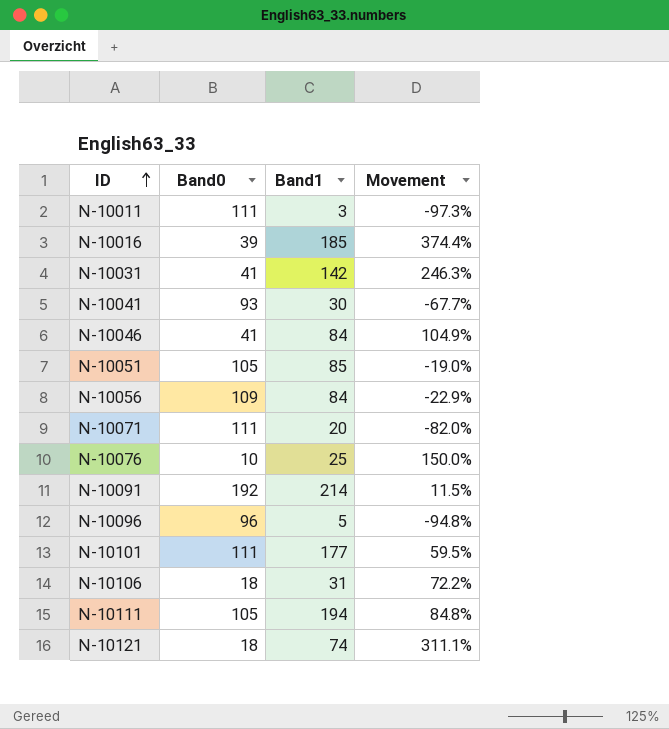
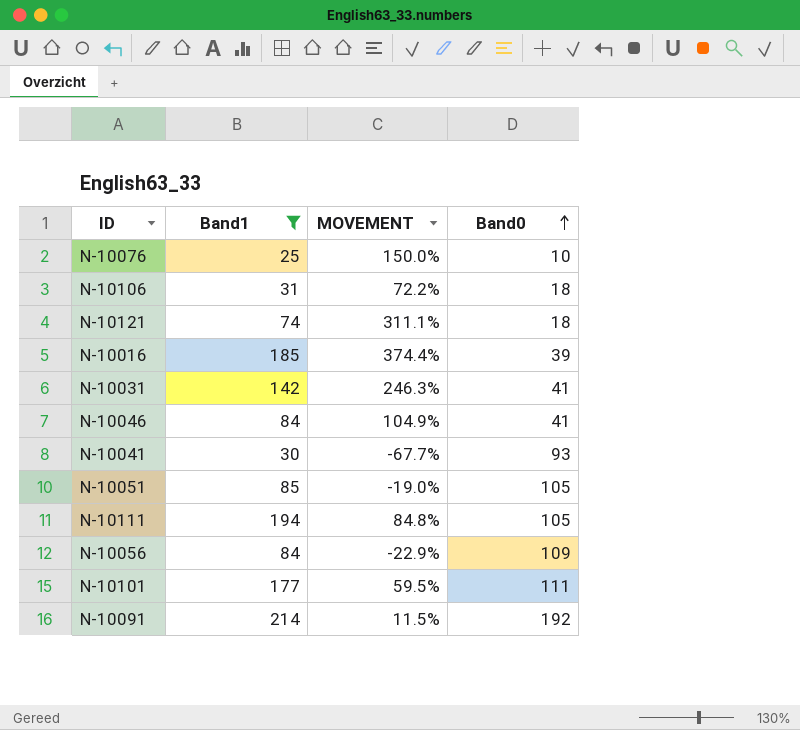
filter: none -> Band1 >= 25
row order: ID ascending -> Band0 ascending
column name: Movement -> MOVEMENT
column Band0 | position: 2 -> 4

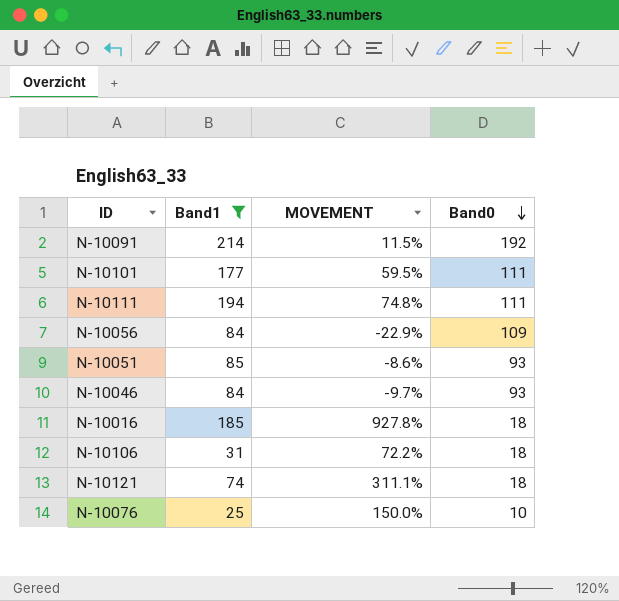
row order: Band0 ascending -> Band0 descending
row N-10031: 142 | 246.3% | 41 -> none
row N-10041: 30 | -67.7% | 93 -> none
N-10111 | MOVEMENT: 84.8% -> 74.8%
N-10111 | Band0: 105 -> 111
N-10051 | MOVEMENT: -19.0% -> -8.6%
N-10051 | Band0: 105 -> 93
N-10046 | MOVEMENT: 104.9% -> -9.7%
N-10046 | Band0: 41 -> 93
N-10016 | MOVEMENT: 374.4% -> 927.8%
N-10016 | Band0: 39 -> 18

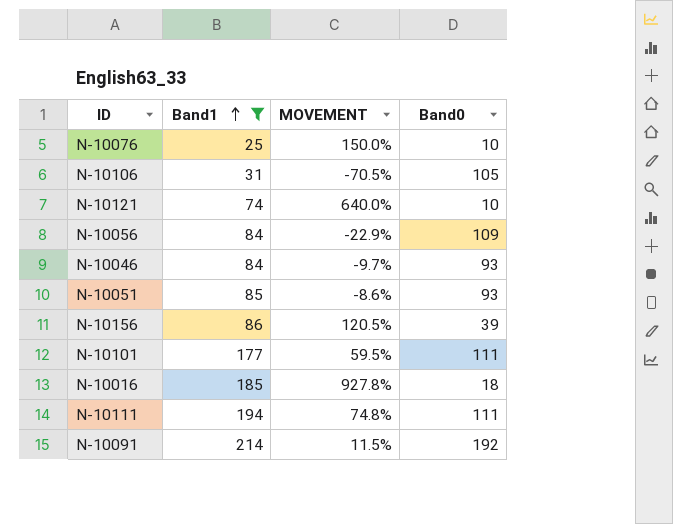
row order: Band0 descending -> Band1 ascending
N-10106 | MOVEMENT: 72.2% -> -70.5%
N-10106 | Band0: 18 -> 105
N-10121 | MOVEMENT: 311.1% -> 640.0%
N-10121 | Band0: 18 -> 10
row N-10156: none -> 86 | 120.5% | 39

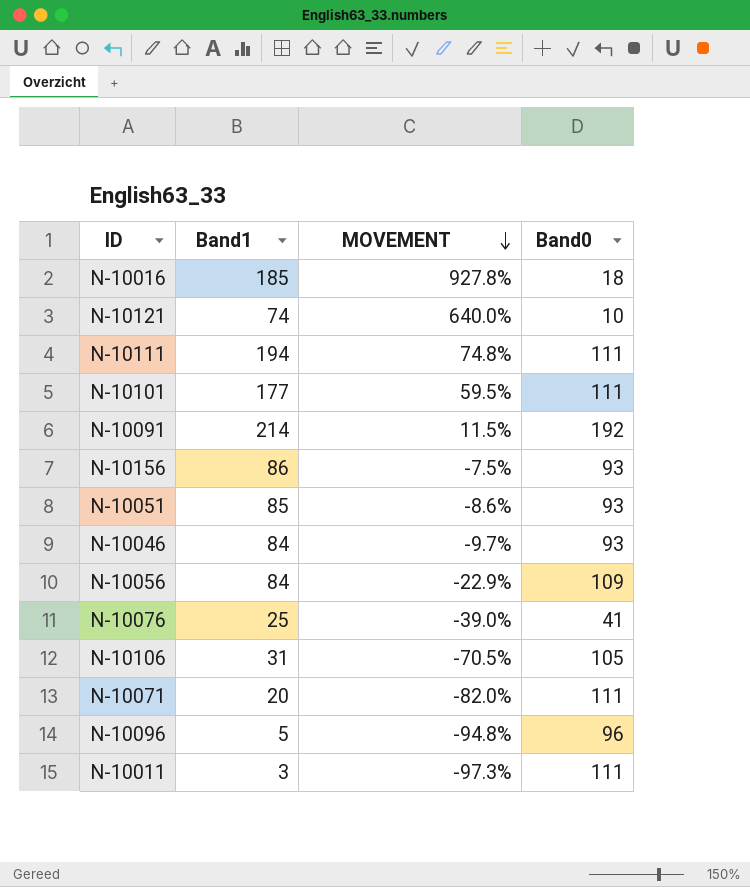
filter: Band1 >= 25 -> none
row order: Band1 ascending -> MOVEMENT descending
N-10156 | MOVEMENT: 120.5% -> -7.5%
N-10156 | Band0: 39 -> 93
N-10076 | MOVEMENT: 150.0% -> -39.0%
N-10076 | Band0: 10 -> 41

